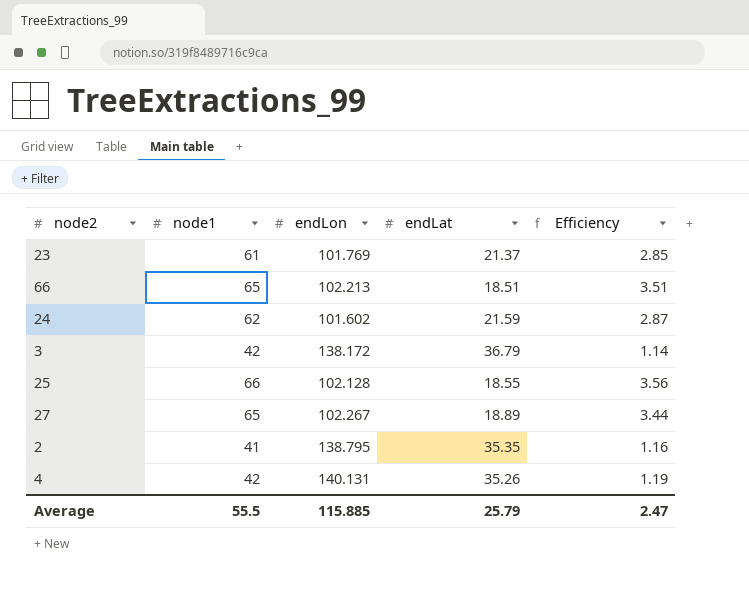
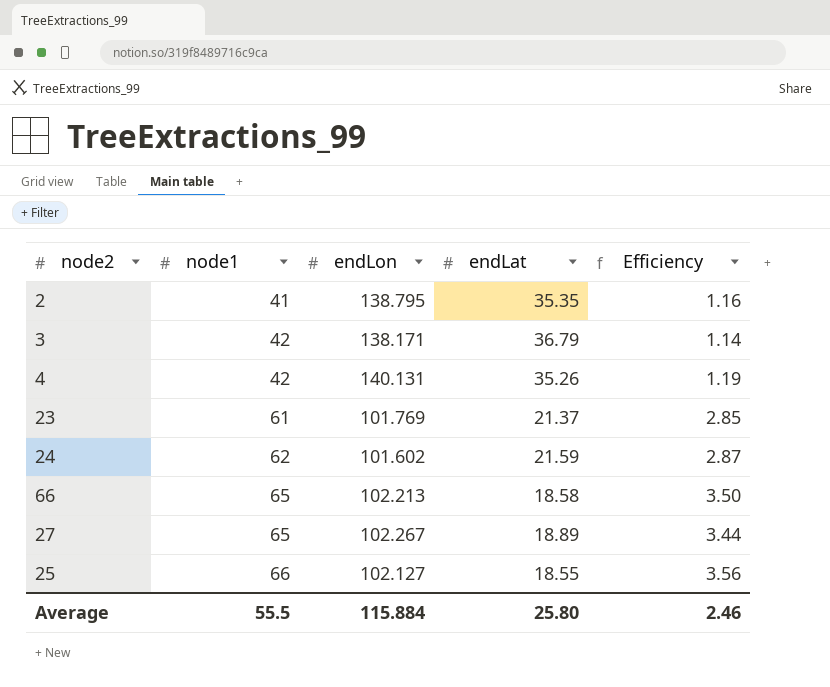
row order: none -> node1 ascending
3 | endLon: 138.172 -> 138.171
66 | endLat: 18.51 -> 18.58
66 | Efficiency: 3.51 -> 3.50
25 | endLon: 102.128 -> 102.127
Average | endLon: 115.885 -> 115.884
Average | endLat: 25.79 -> 25.80
Average | Efficiency: 2.47 -> 2.46

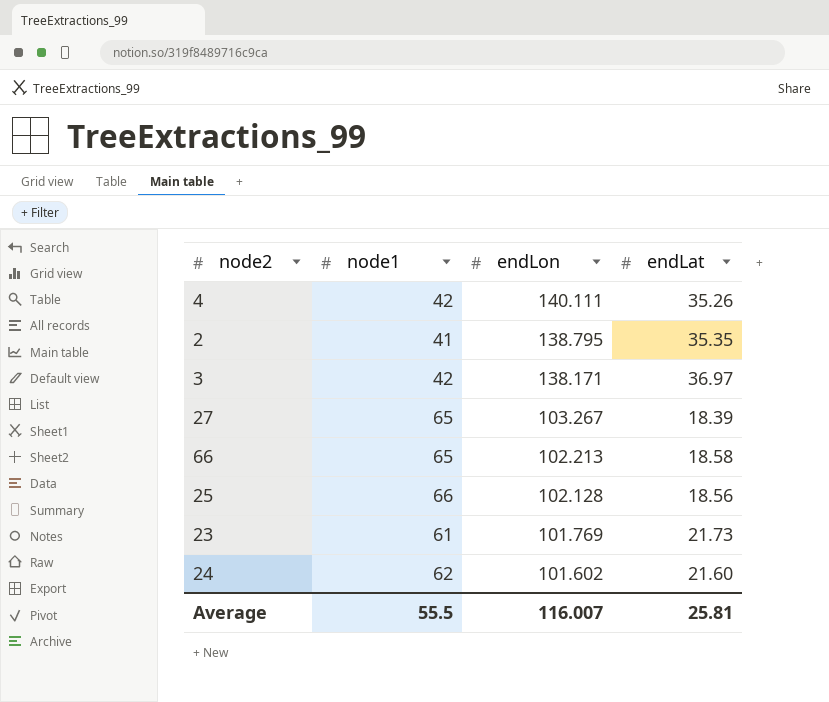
row order: node1 ascending -> endLon descending
column Efficiency | formula: [node1] / [endLat] -> none
4 | endLon: 140.131 -> 140.111
3 | endLat: 36.79 -> 36.97
27 | endLon: 102.267 -> 103.267
27 | endLat: 18.89 -> 18.39
25 | endLon: 102.127 -> 102.128
25 | endLat: 18.55 -> 18.56
23 | endLat: 21.37 -> 21.73
24 | endLat: 21.59 -> 21.60
Average | endLon: 115.884 -> 116.007
Average | endLat: 25.80 -> 25.81

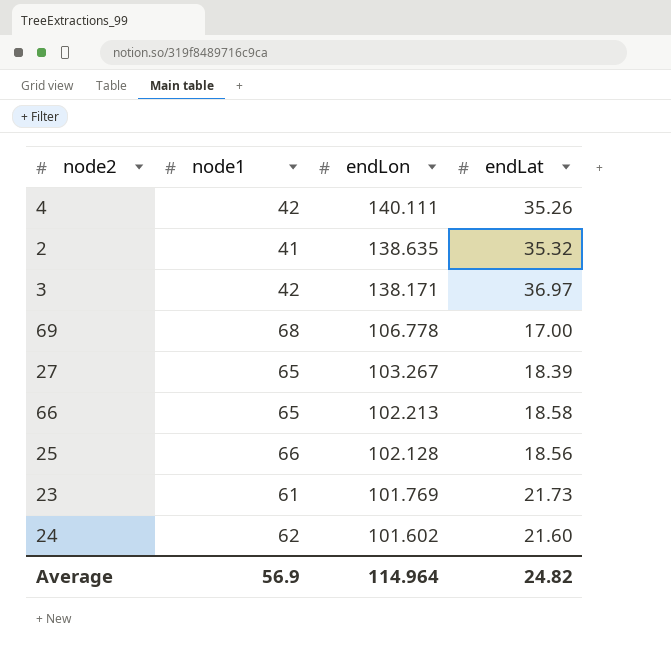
2 | endLon: 138.795 -> 138.635
2 | endLat: 35.35 -> 35.32
row 69: none -> 68 | 106.778 | 17.00
Average | node1: 55.5 -> 56.9
Average | endLon: 116.007 -> 114.964
Average | endLat: 25.81 -> 24.82

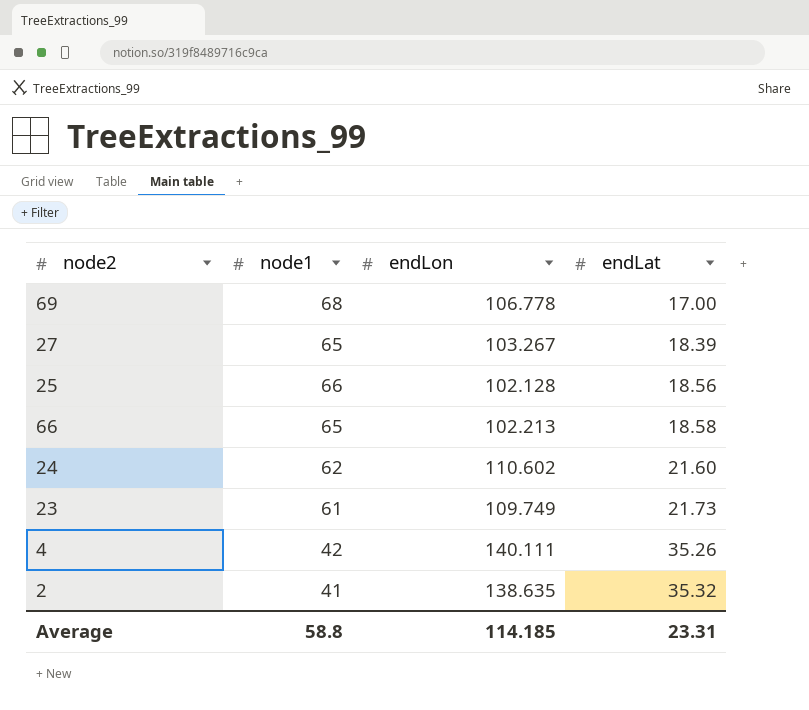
row order: endLon descending -> endLat ascending
row 3: 42 | 138.171 | 36.97 -> none
24 | endLon: 101.602 -> 110.602
23 | endLon: 101.769 -> 109.749
Average | node1: 56.9 -> 58.8
Average | endLon: 114.964 -> 114.185
Average | endLat: 24.82 -> 23.31

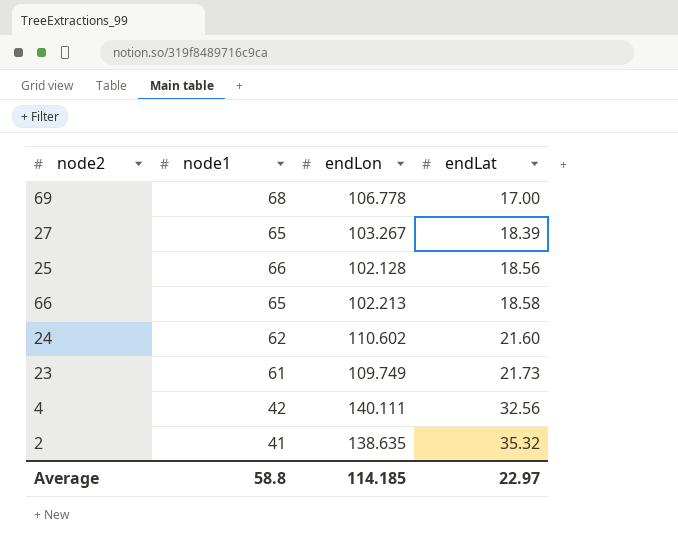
4 | endLat: 35.26 -> 32.56
Average | endLat: 23.31 -> 22.97

